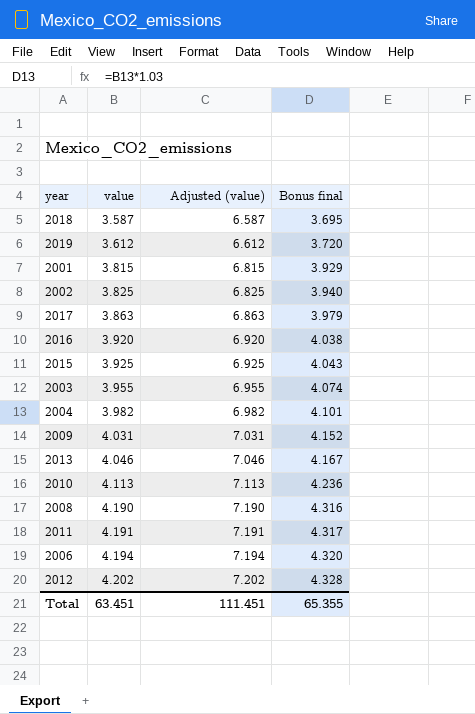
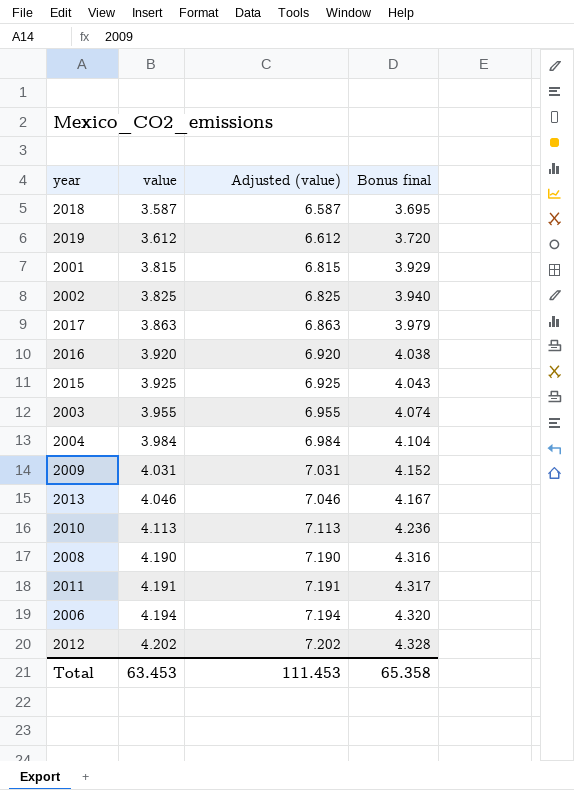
2004 | value: 3.982 -> 3.984
2004 | Adjusted (value): 6.982 -> 6.984
2004 | Bonus final: 4.101 -> 4.104
Total | value: 63.451 -> 63.453
Total | Adjusted (value): 111.451 -> 111.453
Total | Bonus final: 65.355 -> 65.358

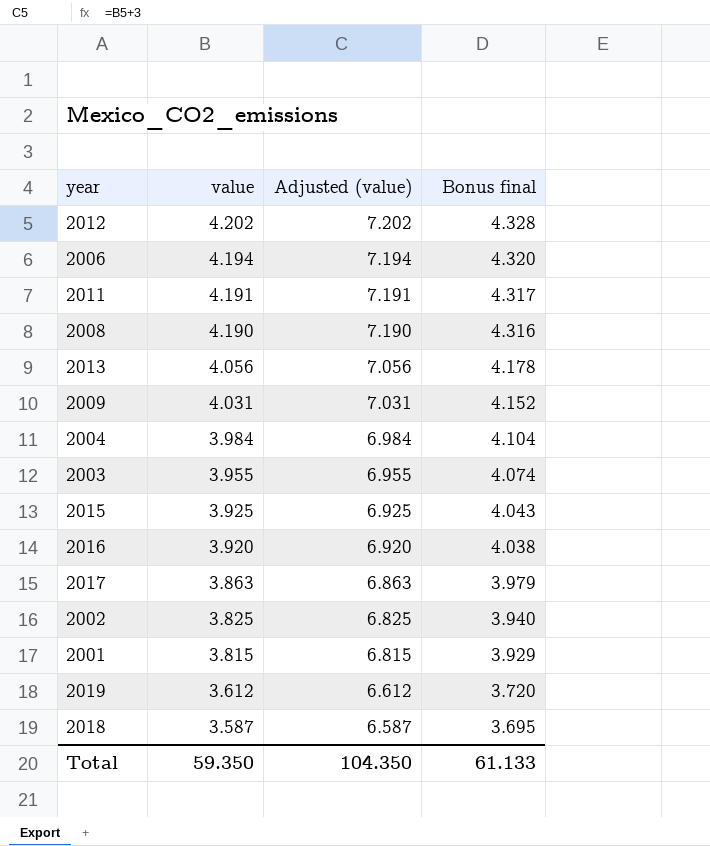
row order: value ascending -> value descending
row 2010: 4.113 | 7.113 | 4.236 -> none
2013 | value: 4.046 -> 4.056
2013 | Adjusted (value): 7.046 -> 7.056
2013 | Bonus final: 4.167 -> 4.178
Total | value: 63.453 -> 59.350
Total | Adjusted (value): 111.453 -> 104.350
Total | Bonus final: 65.358 -> 61.133

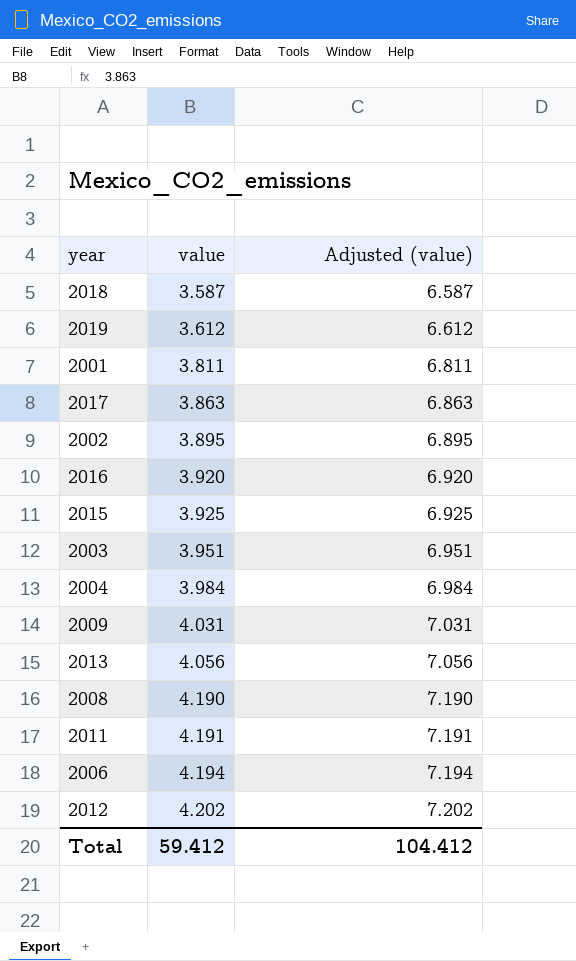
row order: value descending -> value ascending
column Bonus final | formula: [value] * 1.03 -> none
2001 | value: 3.815 -> 3.811
2001 | Adjusted (value): 6.815 -> 6.811
2002 | value: 3.825 -> 3.895
2002 | Adjusted (value): 6.825 -> 6.895
2003 | value: 3.955 -> 3.951
2003 | Adjusted (value): 6.955 -> 6.951
Total | value: 59.350 -> 59.412
Total | Adjusted (value): 104.350 -> 104.412

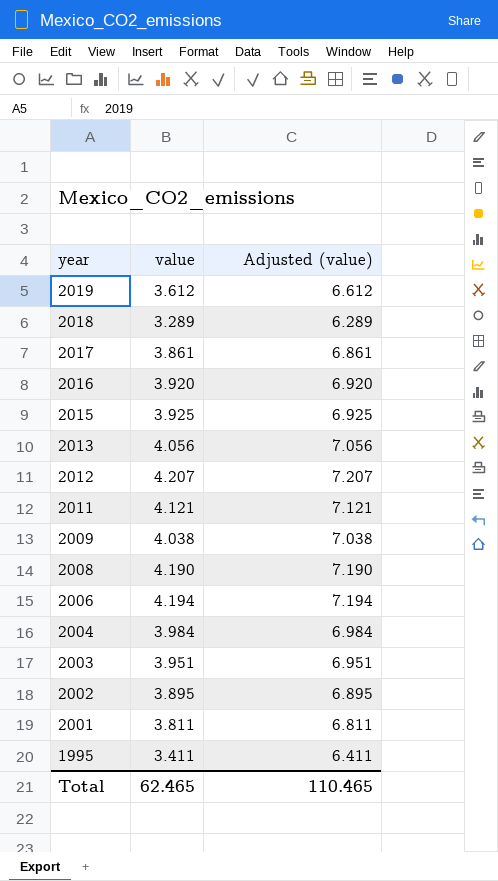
row order: value ascending -> year descending
2018 | value: 3.587 -> 3.289
2018 | Adjusted (value): 6.587 -> 6.289
2017 | value: 3.863 -> 3.861
2017 | Adjusted (value): 6.863 -> 6.861
2012 | value: 4.202 -> 4.207
2012 | Adjusted (value): 7.202 -> 7.207
2011 | value: 4.191 -> 4.121
2011 | Adjusted (value): 7.191 -> 7.121
2009 | value: 4.031 -> 4.038
2009 | Adjusted (value): 7.031 -> 7.038
row 1995: none -> 3.411 | 6.411
Total | value: 59.412 -> 62.465
Total | Adjusted (value): 104.412 -> 110.465

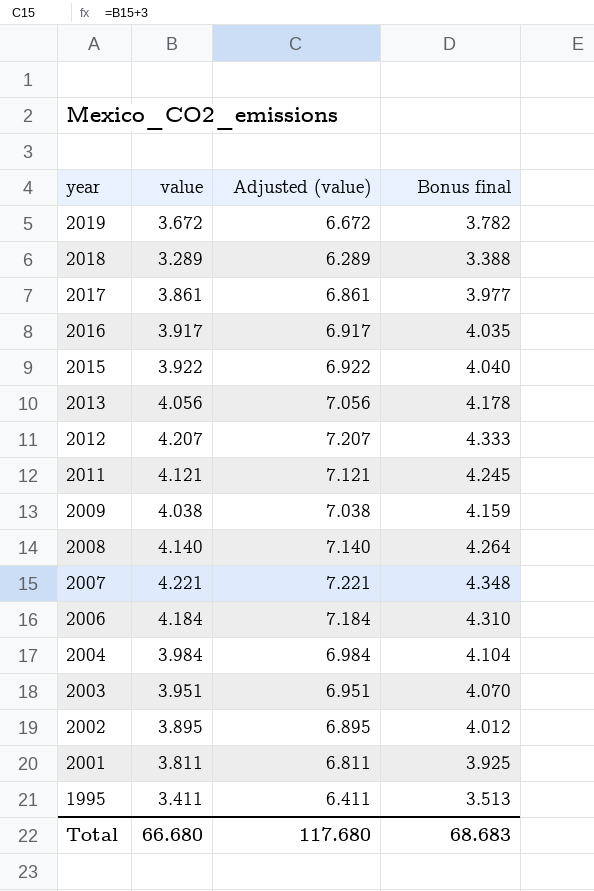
column Bonus final | formula: none -> [value] * 1.03
2019 | value: 3.612 -> 3.672
2019 | Adjusted (value): 6.612 -> 6.672
2016 | value: 3.920 -> 3.917
2016 | Adjusted (value): 6.920 -> 6.917
2015 | value: 3.925 -> 3.922
2015 | Adjusted (value): 6.925 -> 6.922
2008 | value: 4.190 -> 4.140
2008 | Adjusted (value): 7.190 -> 7.140
row 2007: none -> 4.221 | 7.221 | 4.348
2006 | value: 4.194 -> 4.184
2006 | Adjusted (value): 7.194 -> 7.184
Total | value: 62.465 -> 66.680
Total | Adjusted (value): 110.465 -> 117.680

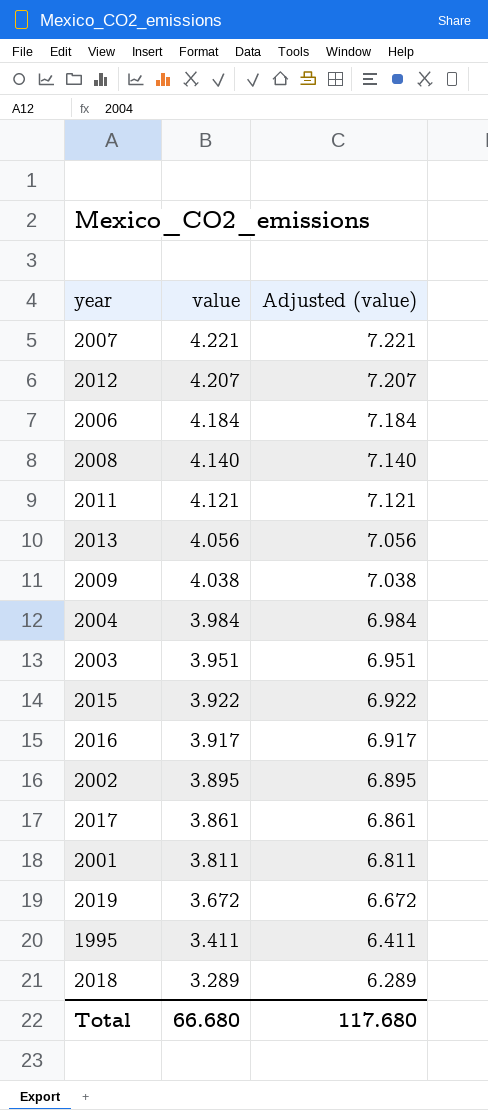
row order: year descending -> value descending
column Bonus final | formula: [value] * 1.03 -> none

